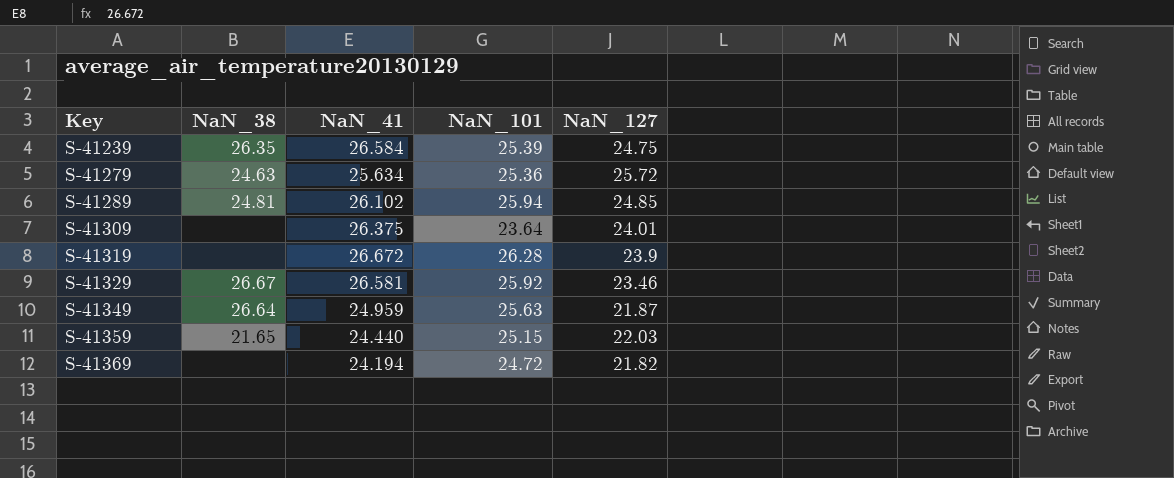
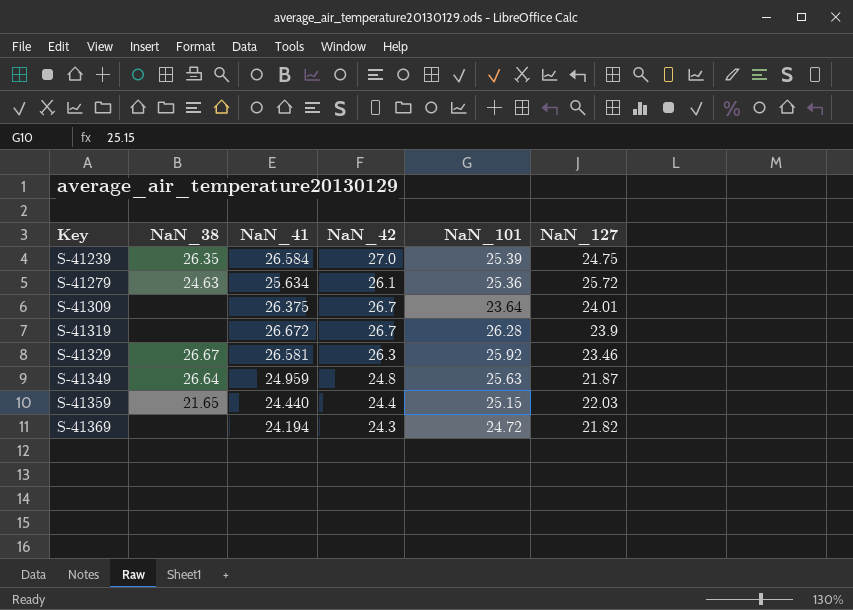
column NaN_42 | position: none -> 4
row S-41289: 24.81 | 26.102 | 25.94 | 24.85 -> none

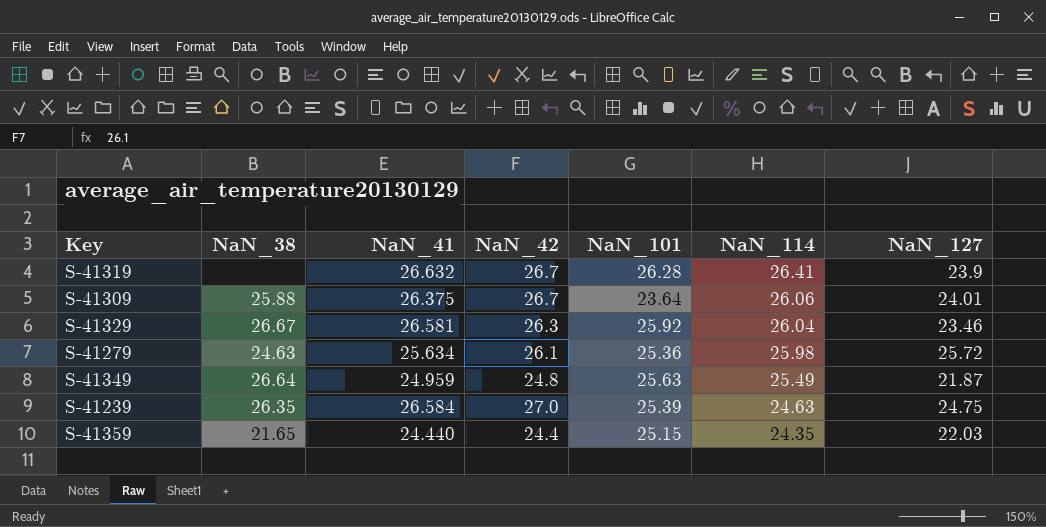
row order: Key ascending -> NaN_114 descending
column NaN_114 | position: none -> 6
row S-41369: none | 24.194 | 24.3 | 24.72 | 21.82 -> none
S-41319 | NaN_41: 26.672 -> 26.632
S-41309 | NaN_38: none -> 25.88

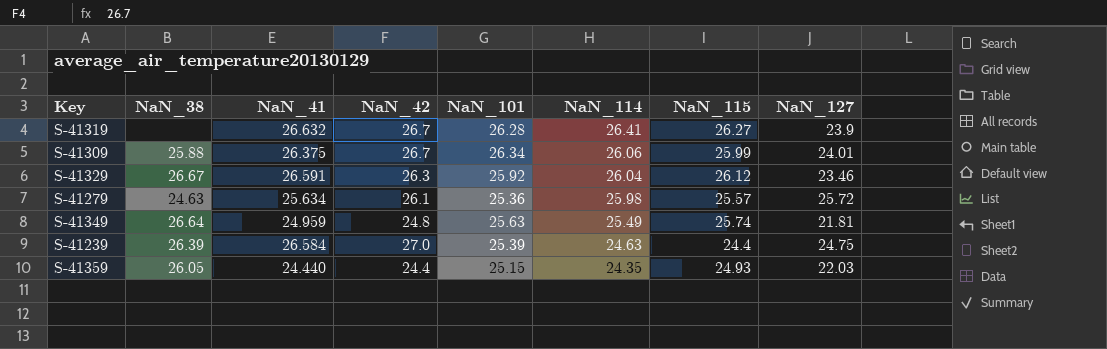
column NaN_115 | position: none -> 7
S-41309 | NaN_101: 23.64 -> 26.34
S-41329 | NaN_41: 26.581 -> 26.591
S-41349 | NaN_127: 21.87 -> 21.81
S-41239 | NaN_38: 26.35 -> 26.39
S-41359 | NaN_38: 21.65 -> 26.05

